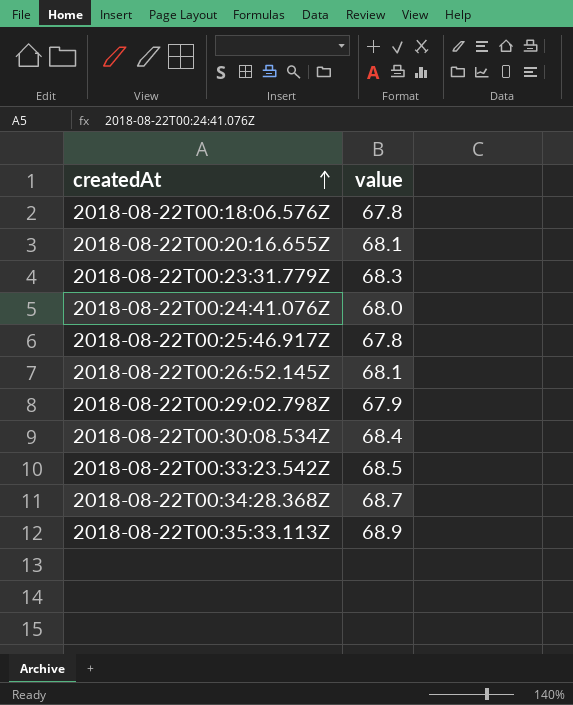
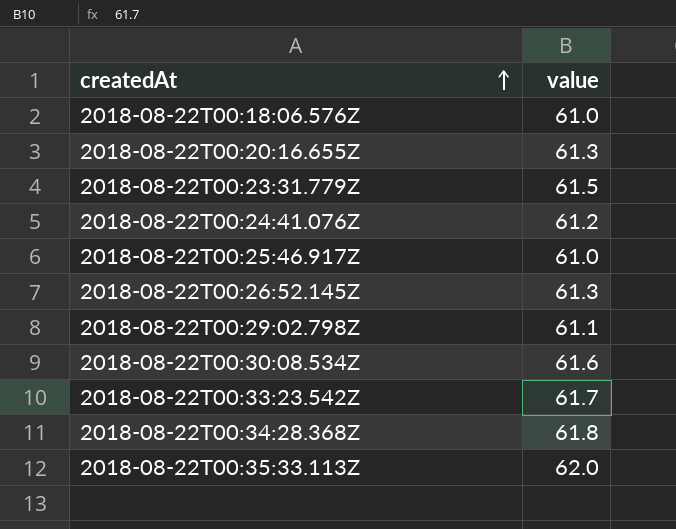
2018-08-22T00:18:06.576Z | value: 67.8 -> 61.0
2018-08-22T00:20:16.655Z | value: 68.1 -> 61.3
2018-08-22T00:23:31.779Z | value: 68.3 -> 61.5
2018-08-22T00:24:41.076Z | value: 68.0 -> 61.2
2018-08-22T00:25:46.917Z | value: 67.8 -> 61.0
2018-08-22T00:26:52.145Z | value: 68.1 -> 61.3
2018-08-22T00:29:02.798Z | value: 67.9 -> 61.1
2018-08-22T00:30:08.534Z | value: 68.4 -> 61.6
2018-08-22T00:33:23.542Z | value: 68.5 -> 61.7
2018-08-22T00:34:28.368Z | value: 68.7 -> 61.8
2018-08-22T00:35:33.113Z | value: 68.9 -> 62.0

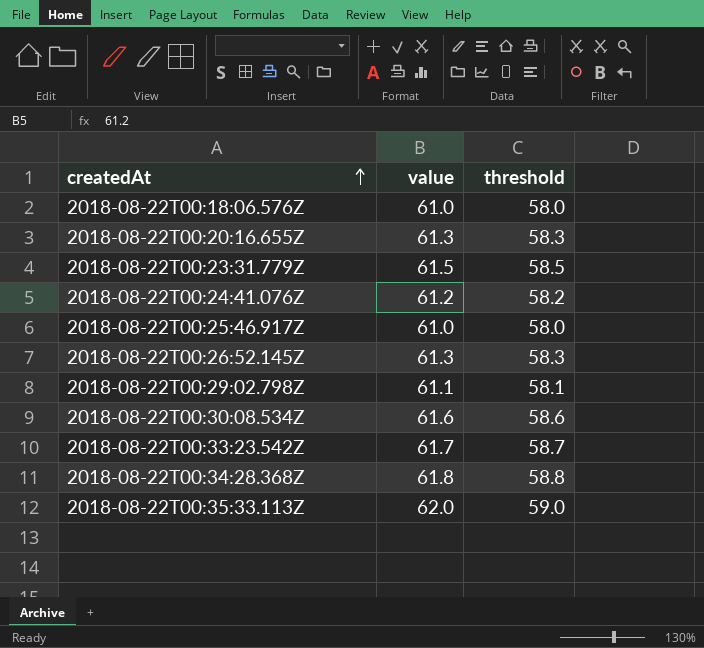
column threshold | formula: none -> [value] - 3

